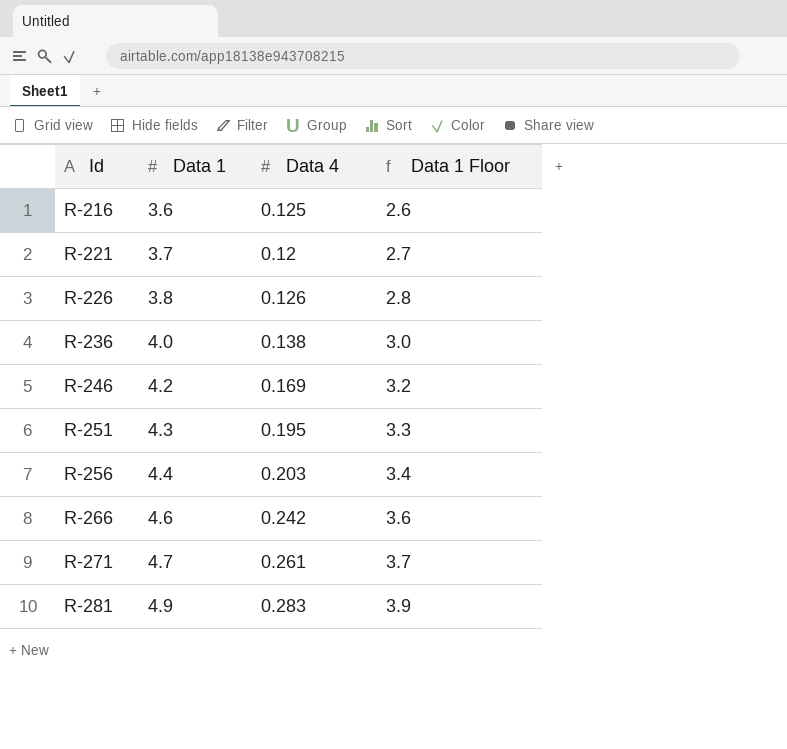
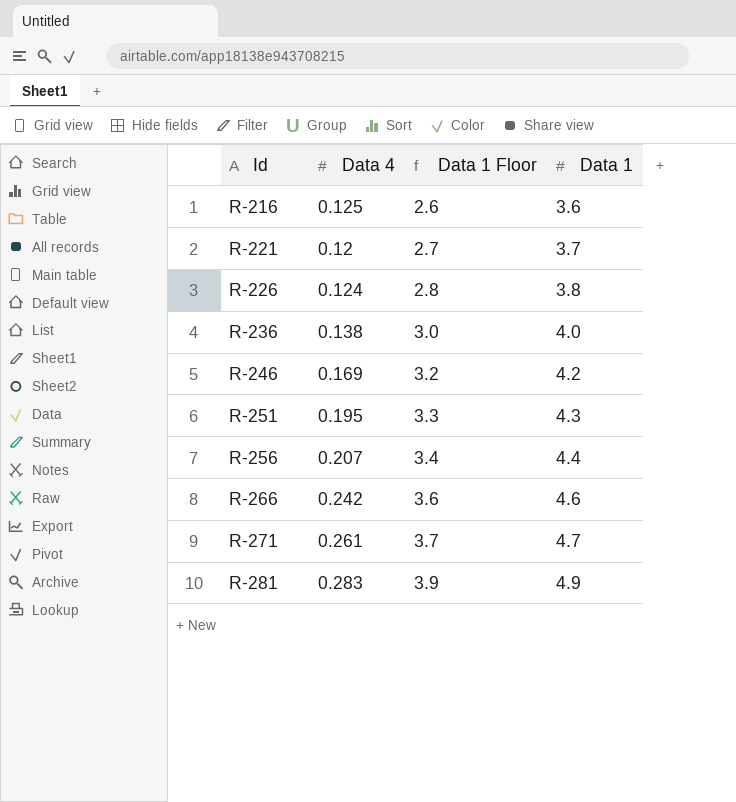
column Data 1 | position: 2 -> 4
R-226 | Data 4: 0.126 -> 0.124
R-256 | Data 4: 0.203 -> 0.207

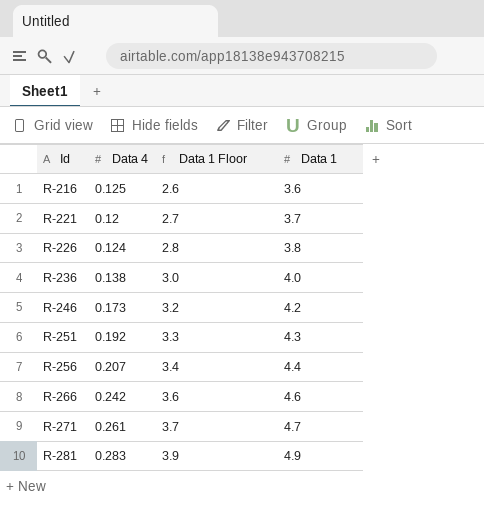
R-246 | Data 4: 0.169 -> 0.173
R-251 | Data 4: 0.195 -> 0.192

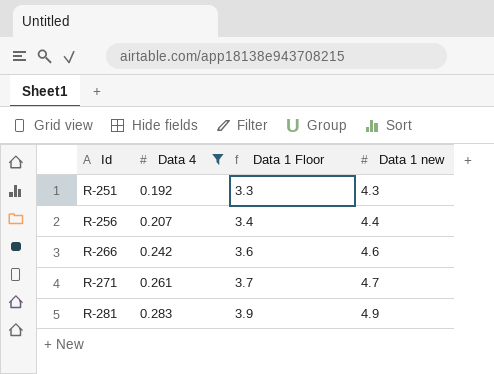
filter: none -> Data 4 >= 0.192
column name: Data 1 -> Data 1 new

